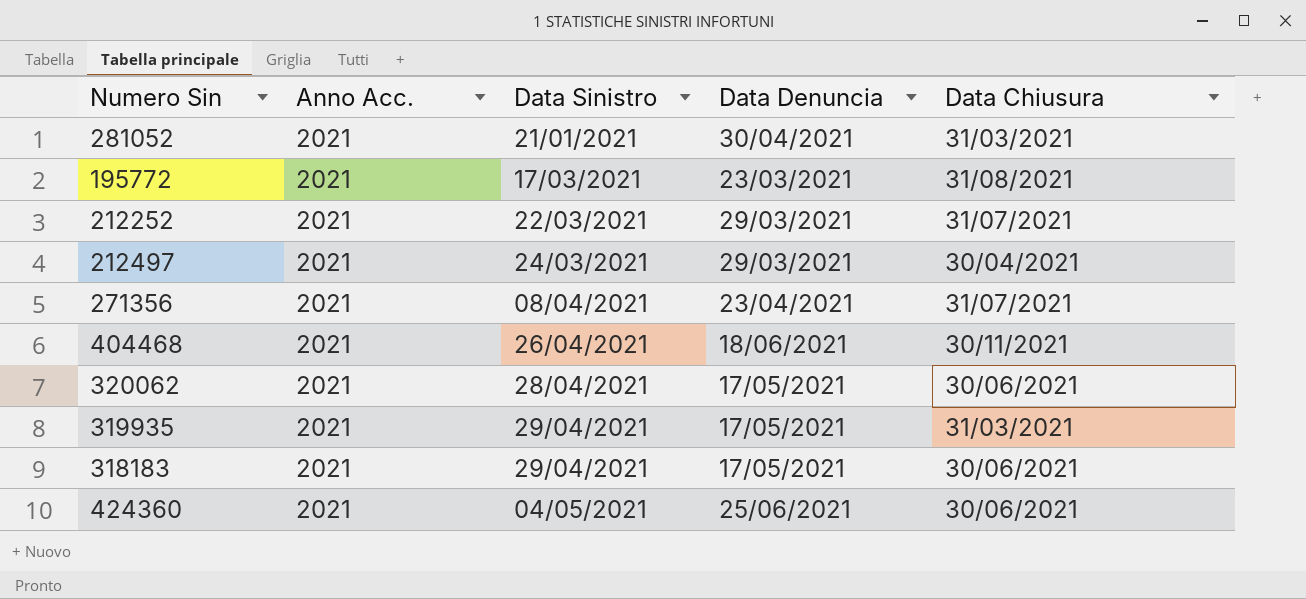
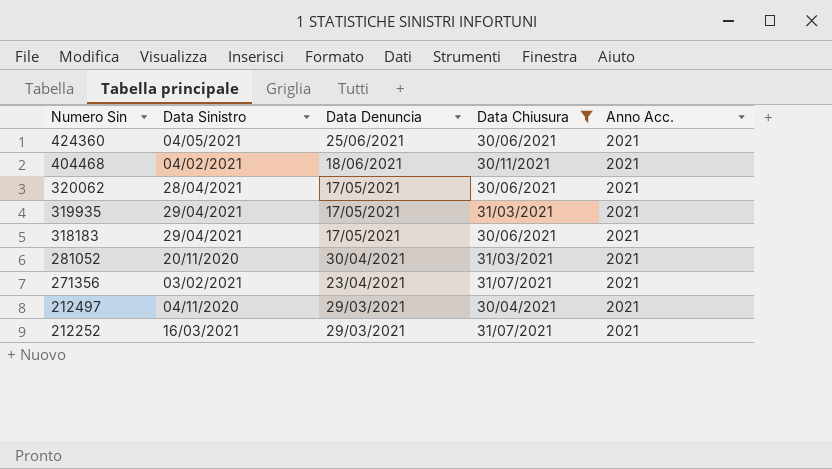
filter: none -> Data Chiusura != 31/08/2021
row order: Data Sinistro ascending -> Numero Sin descending
column Anno Acc. | position: 2 -> 5
404468 | Data Sinistro: 26/04/2021 -> 04/02/2021
281052 | Data Sinistro: 21/01/2021 -> 20/11/2020
271356 | Data Sinistro: 08/04/2021 -> 03/02/2021
212497 | Data Sinistro: 24/03/2021 -> 04/11/2020
212252 | Data Sinistro: 22/03/2021 -> 16/03/2021

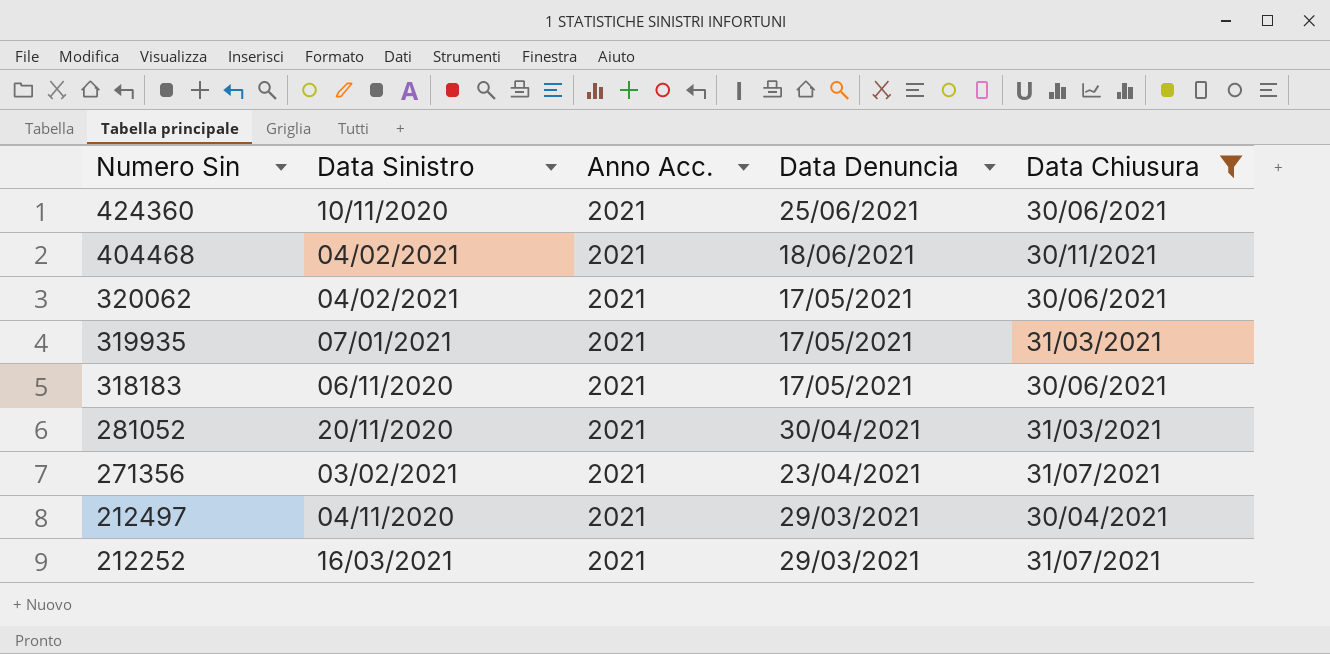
column Anno Acc. | position: 5 -> 3
424360 | Data Sinistro: 04/05/2021 -> 10/11/2020
320062 | Data Sinistro: 28/04/2021 -> 04/02/2021
319935 | Data Sinistro: 29/04/2021 -> 07/01/2021
318183 | Data Sinistro: 29/04/2021 -> 06/11/2020

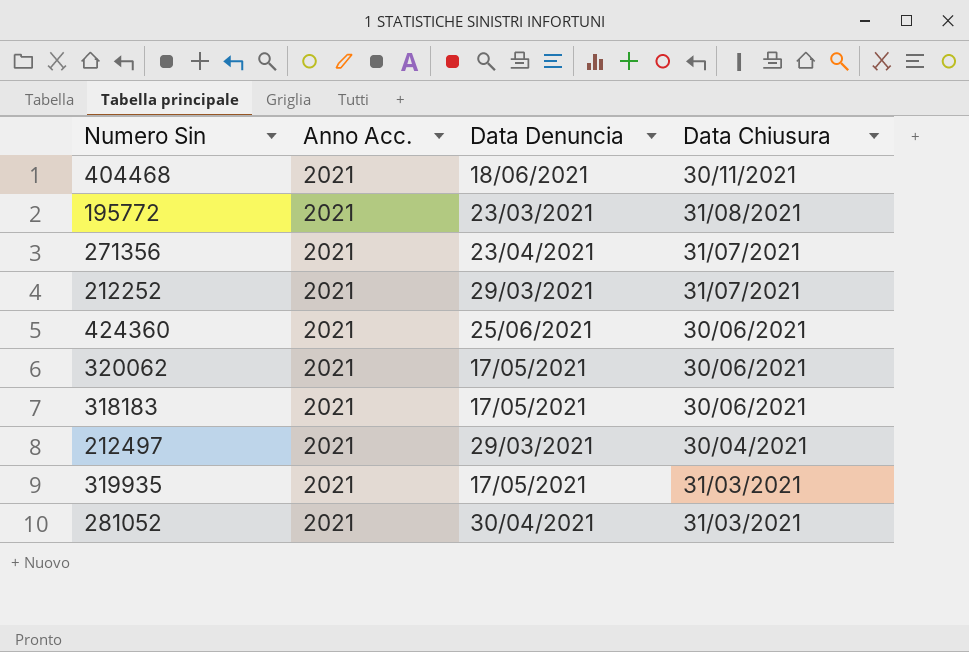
filter: Data Chiusura != 31/08/2021 -> none
row order: Numero Sin descending -> Data Chiusura descending
column Data Sinistro | position: 2 -> none

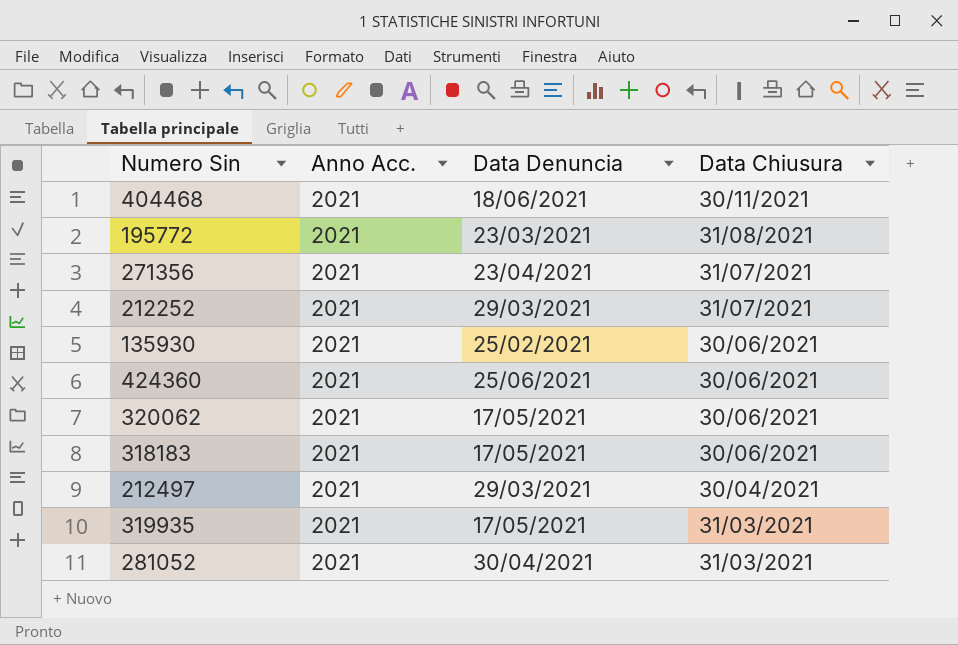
row 135930: none -> 2021 | 25/02/2021 | 30/06/2021

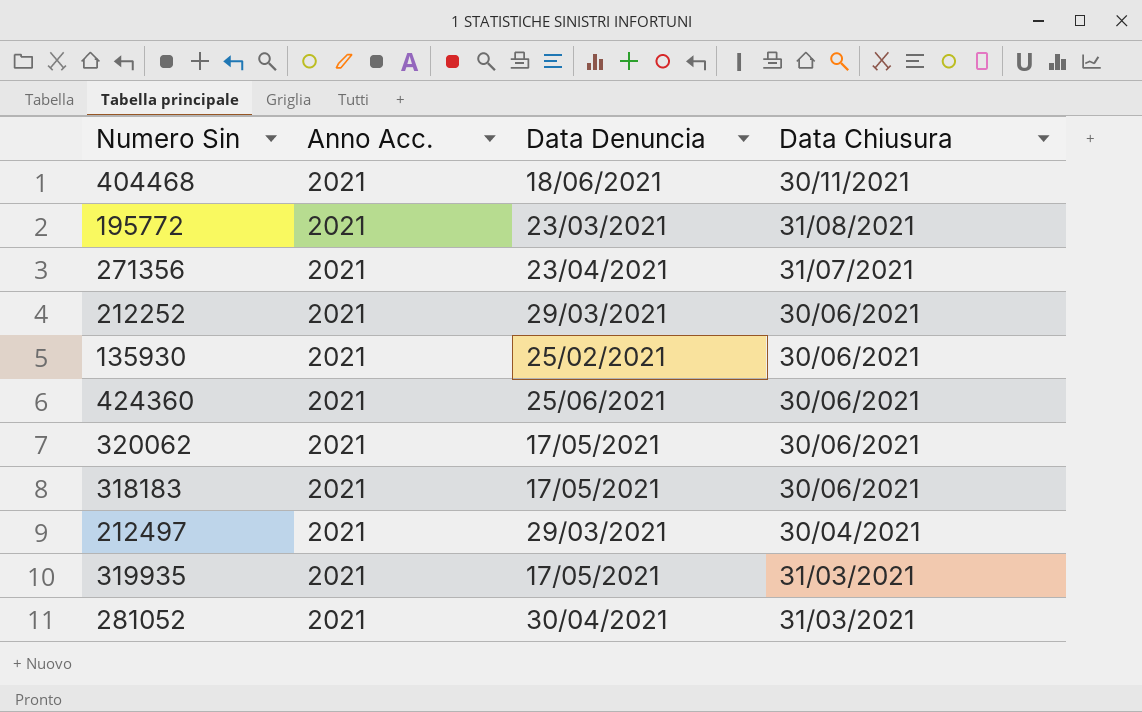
212252 | Data Chiusura: 31/07/2021 -> 30/06/2021

